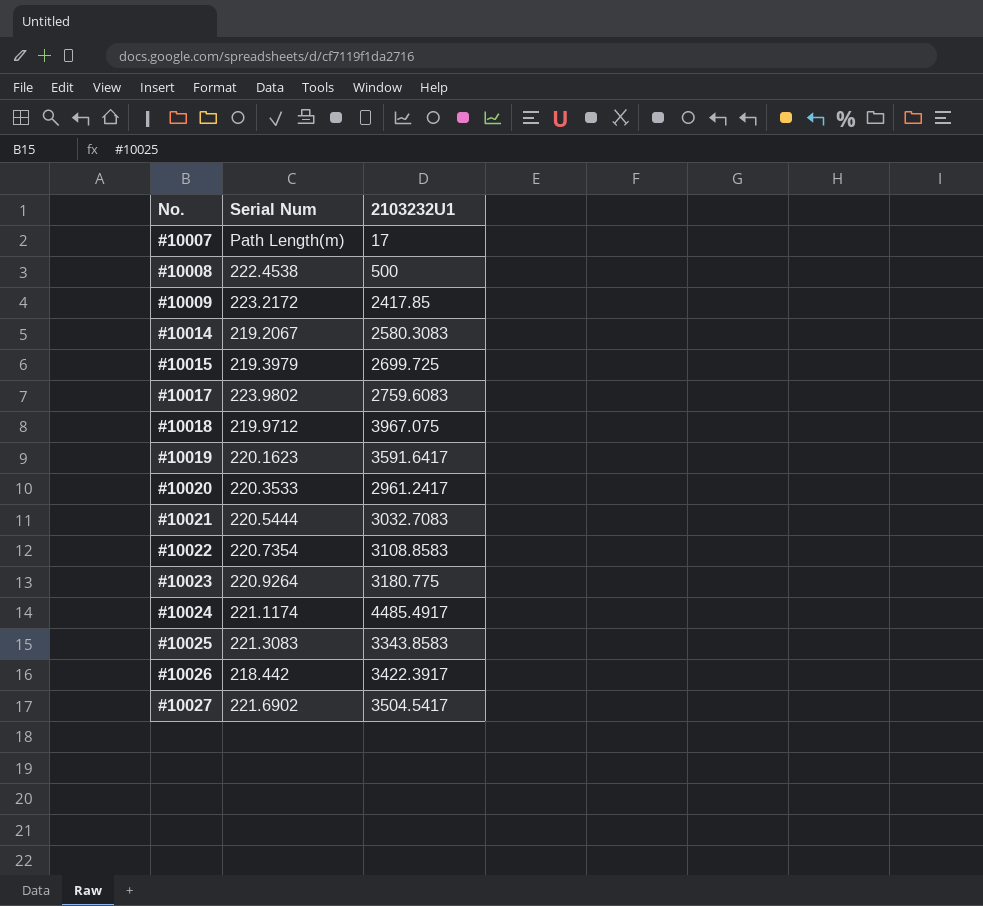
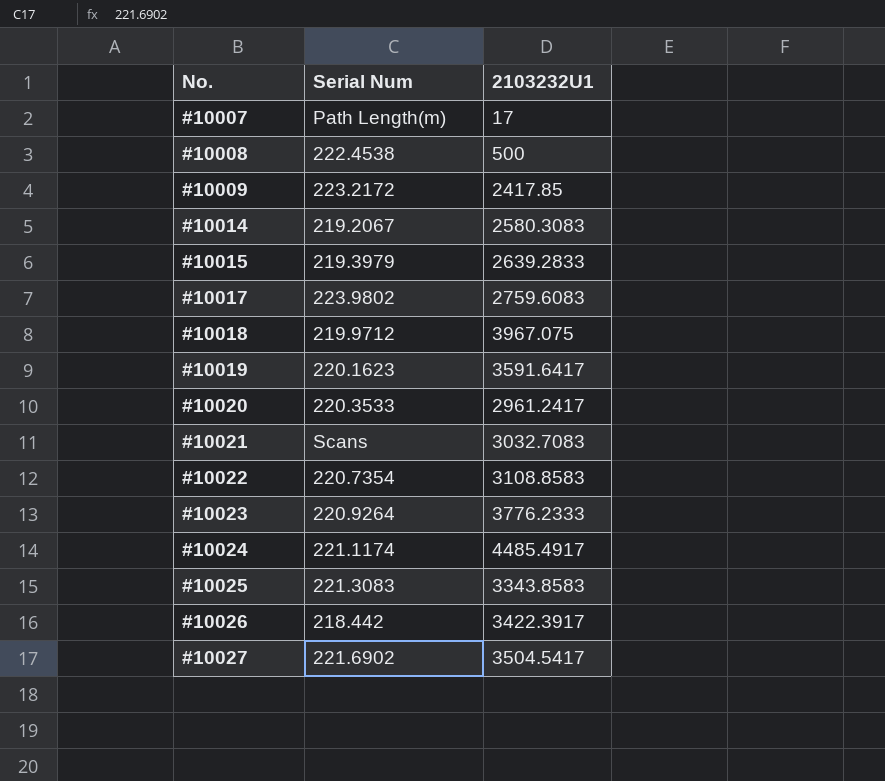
#10015 | 2103232U1: 2699.725 -> 2639.2833
#10021 | Serial Num: 220.5444 -> Scans
#10023 | 2103232U1: 3180.775 -> 3776.2333

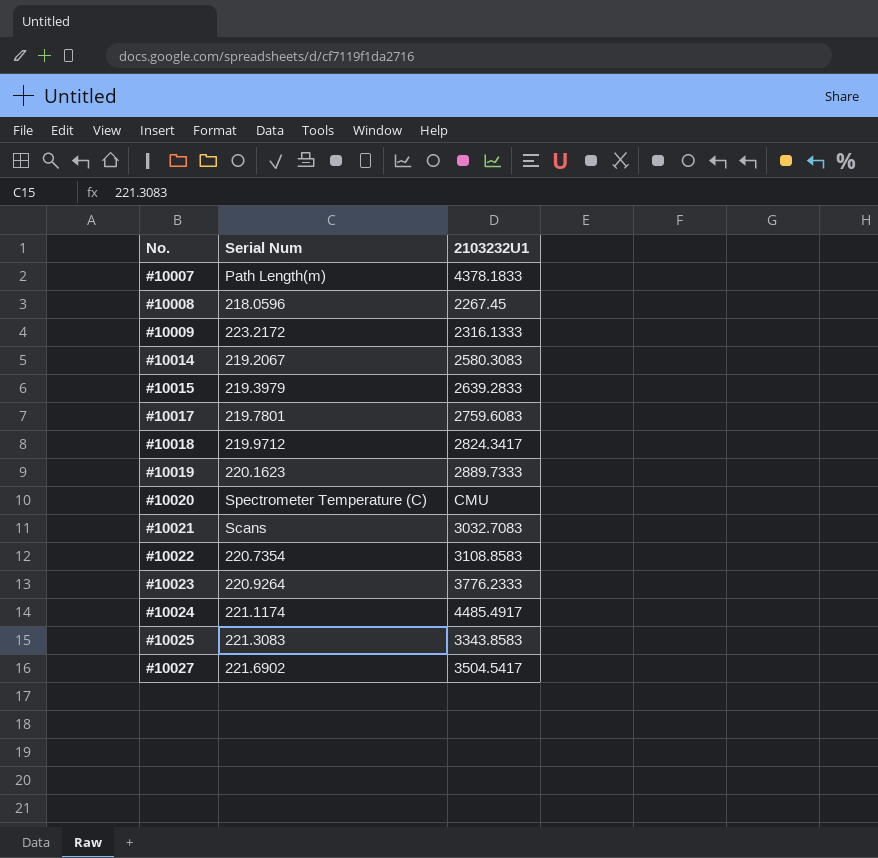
row #10026: 218.442 | 3422.3917 -> none
#10007 | 2103232U1: 17 -> 4378.1833
#10008 | Serial Num: 222.4538 -> 218.0596
#10008 | 2103232U1: 500 -> 2267.45
#10009 | 2103232U1: 2417.85 -> 2316.1333
#10017 | Serial Num: 223.9802 -> 219.7801
#10018 | 2103232U1: 3967.075 -> 2824.3417
#10019 | 2103232U1: 3591.6417 -> 2889.7333
#10020 | Serial Num: 220.3533 -> Spectrometer Temperature (C)
#10020 | 2103232U1: 2961.2417 -> CMU

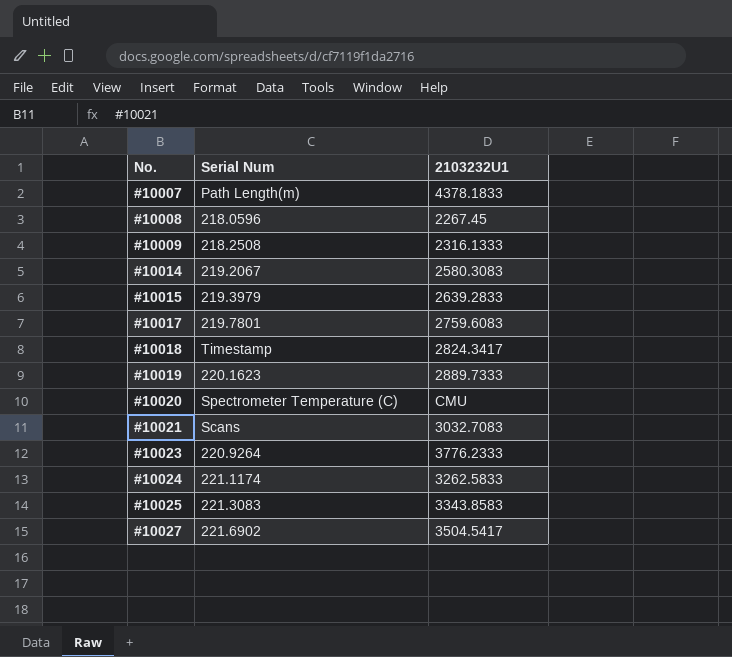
row #10022: 220.7354 | 3108.8583 -> none
#10009 | Serial Num: 223.2172 -> 218.2508
#10018 | Serial Num: 219.9712 -> Timestamp
#10024 | 2103232U1: 4485.4917 -> 3262.5833

